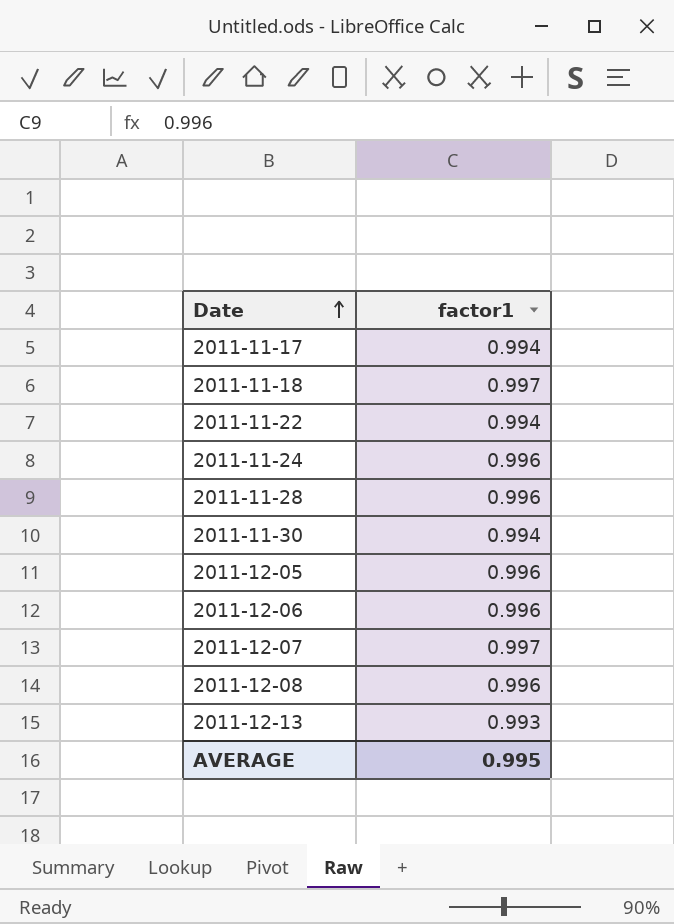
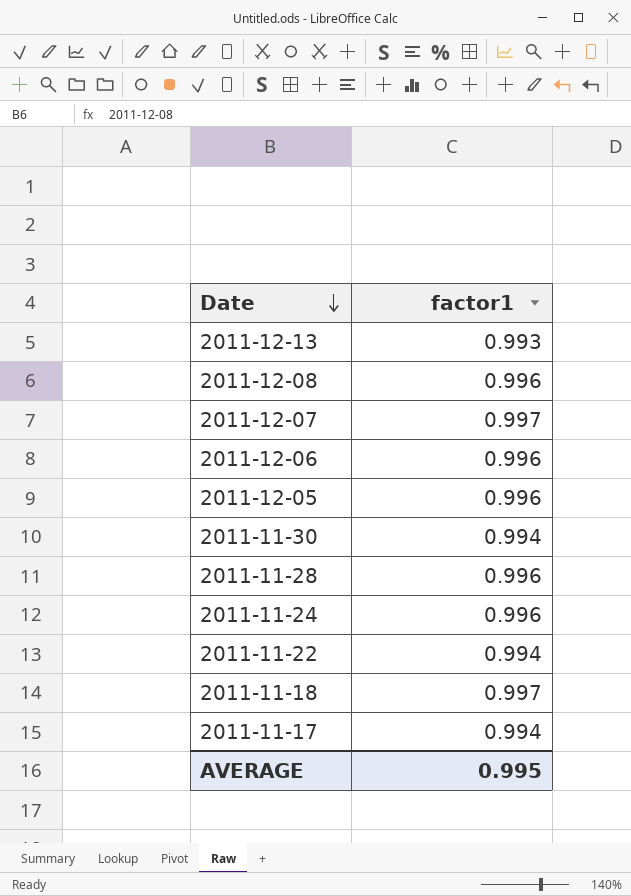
row order: Date ascending -> Date descending

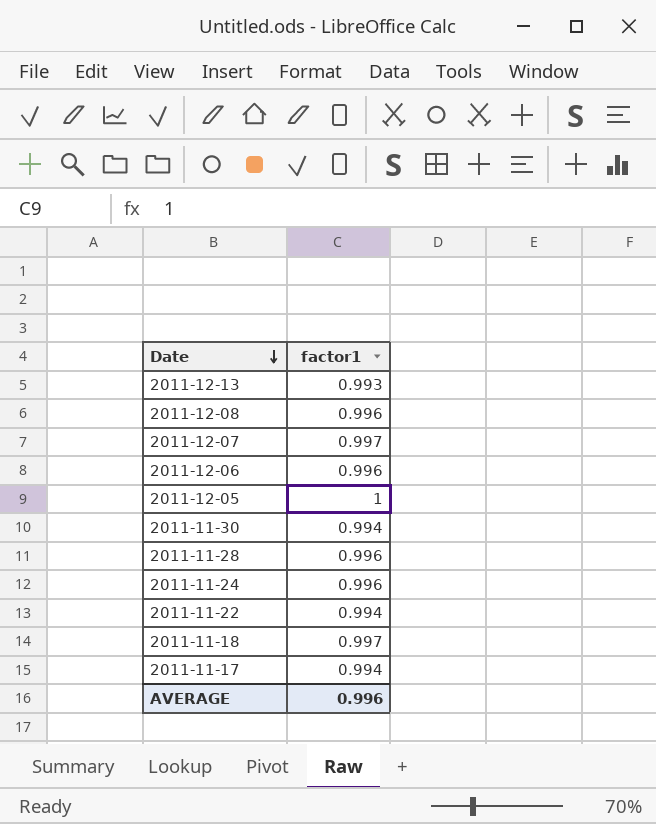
2011-12-05 | factor1: 0.996 -> 1
AVERAGE | factor1: 0.995 -> 0.996

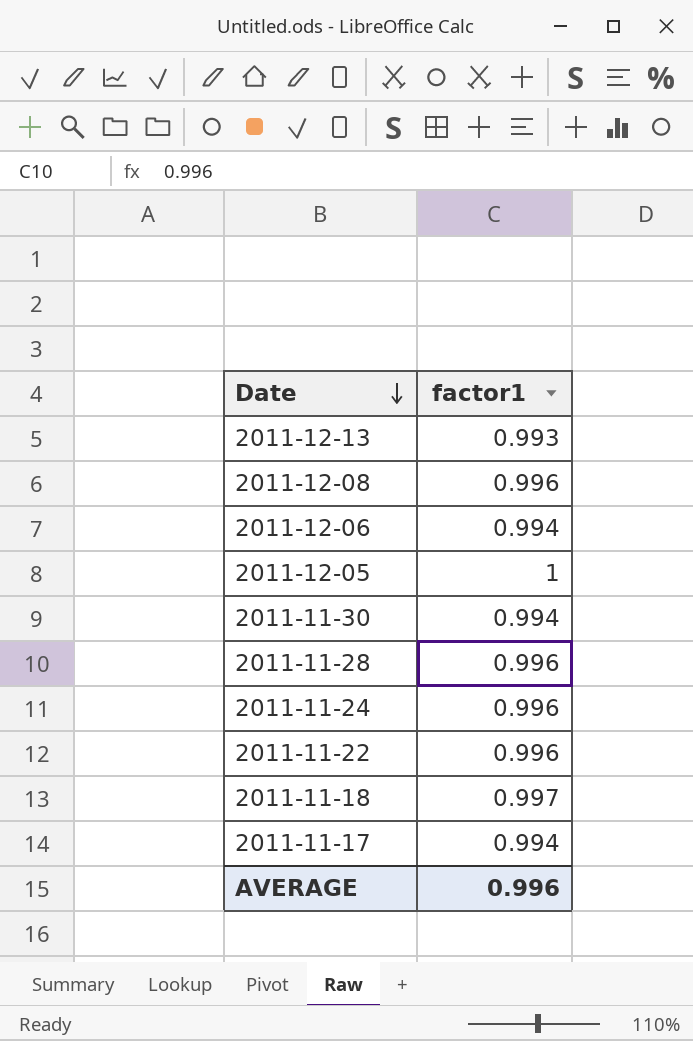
row 2011-12-07: 0.997 -> none
2011-12-06 | factor1: 0.996 -> 0.994
2011-11-22 | factor1: 0.994 -> 0.996

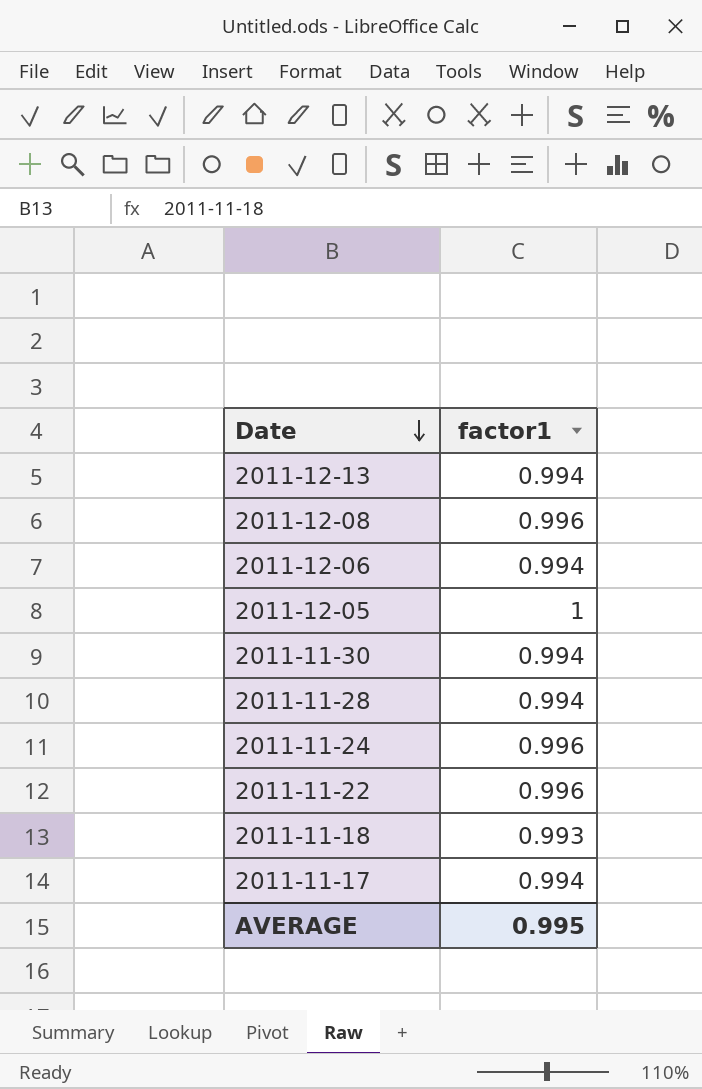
2011-12-13 | factor1: 0.993 -> 0.994
2011-11-28 | factor1: 0.996 -> 0.994
2011-11-18 | factor1: 0.997 -> 0.993
AVERAGE | factor1: 0.996 -> 0.995

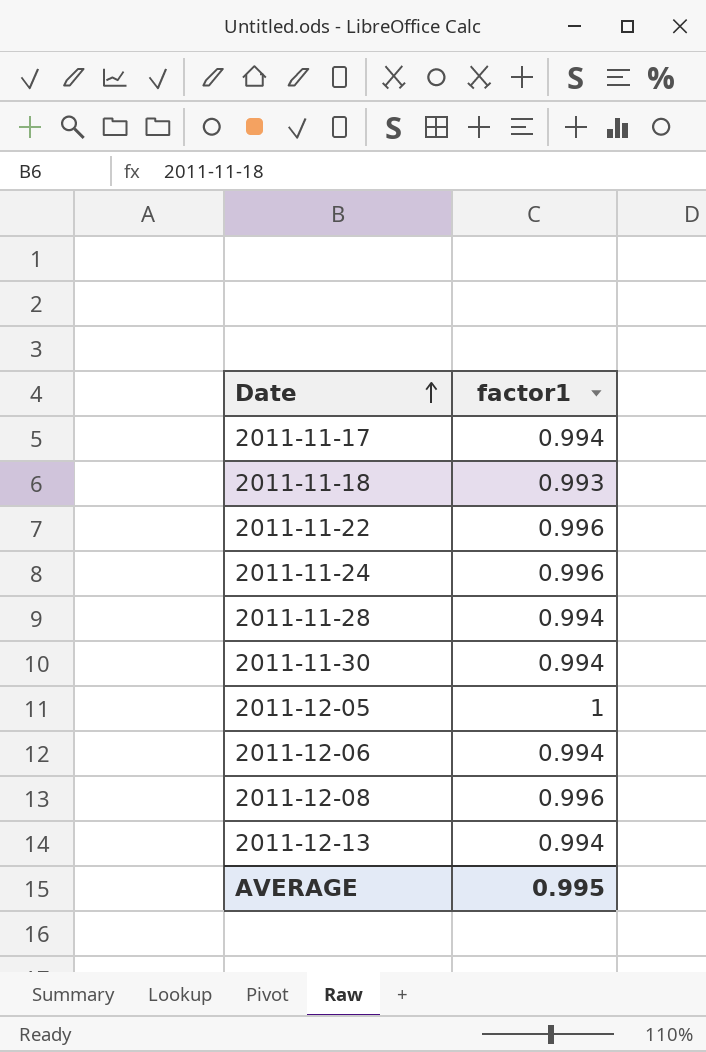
row order: Date descending -> Date ascending

